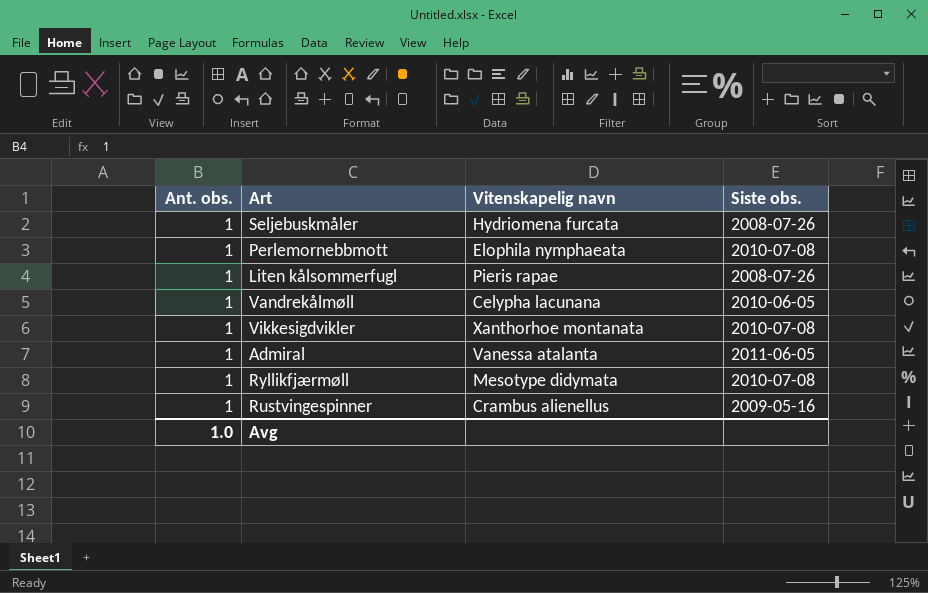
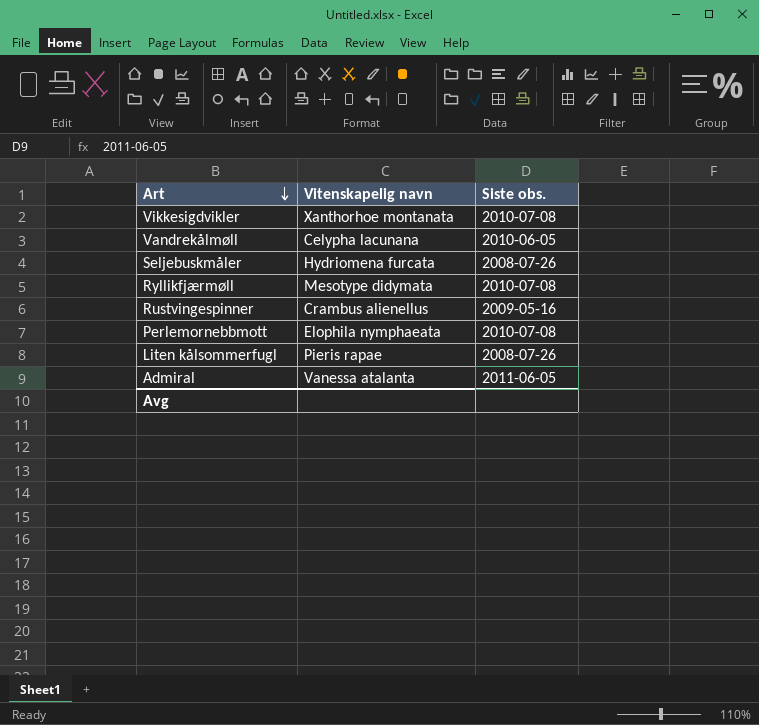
row order: none -> Art descending
column Ant. obs. | position: 1 -> none

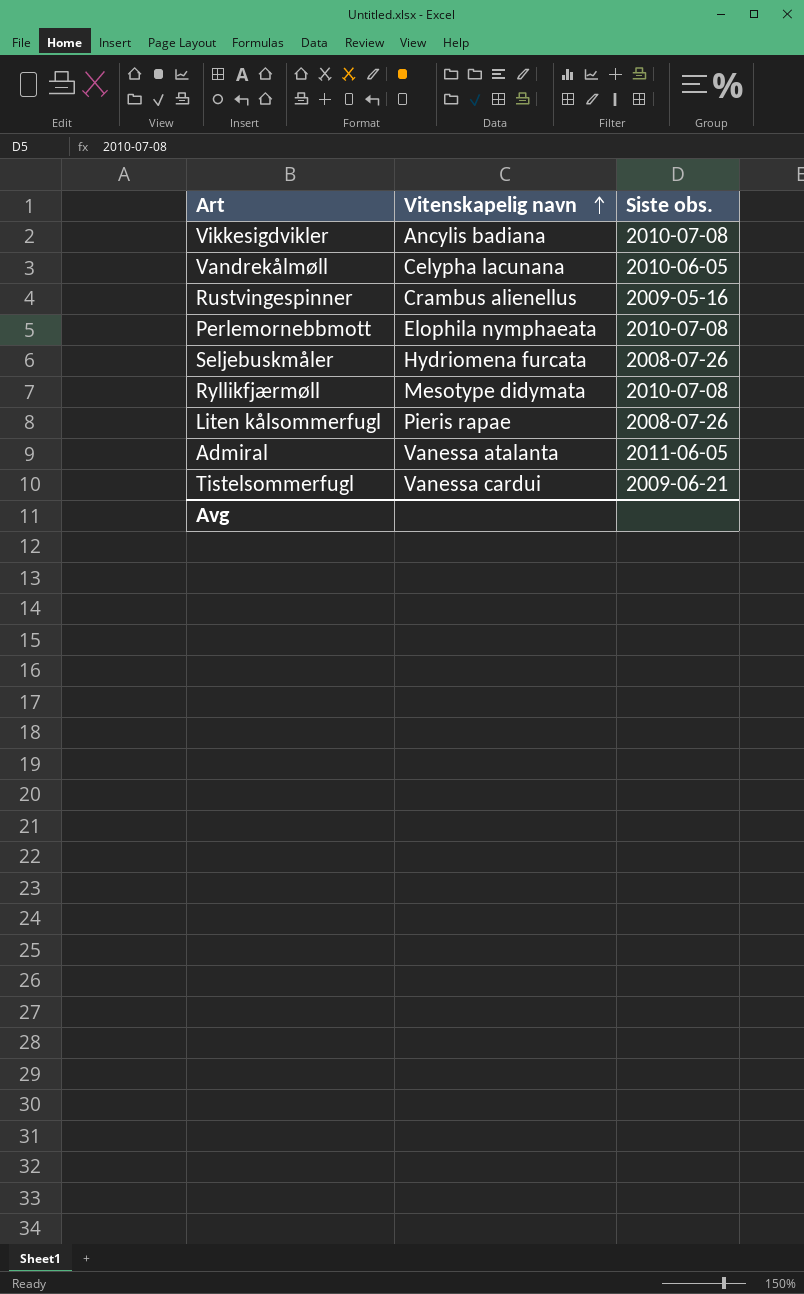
row order: Art descending -> Vitenskapelig navn ascending
Vikkesigdvikler | Vitenskapelig navn: Xanthorhoe montanata -> Ancylis badiana
row Tistelsommerfugl: none -> Vanessa cardui | 2009-06-21

